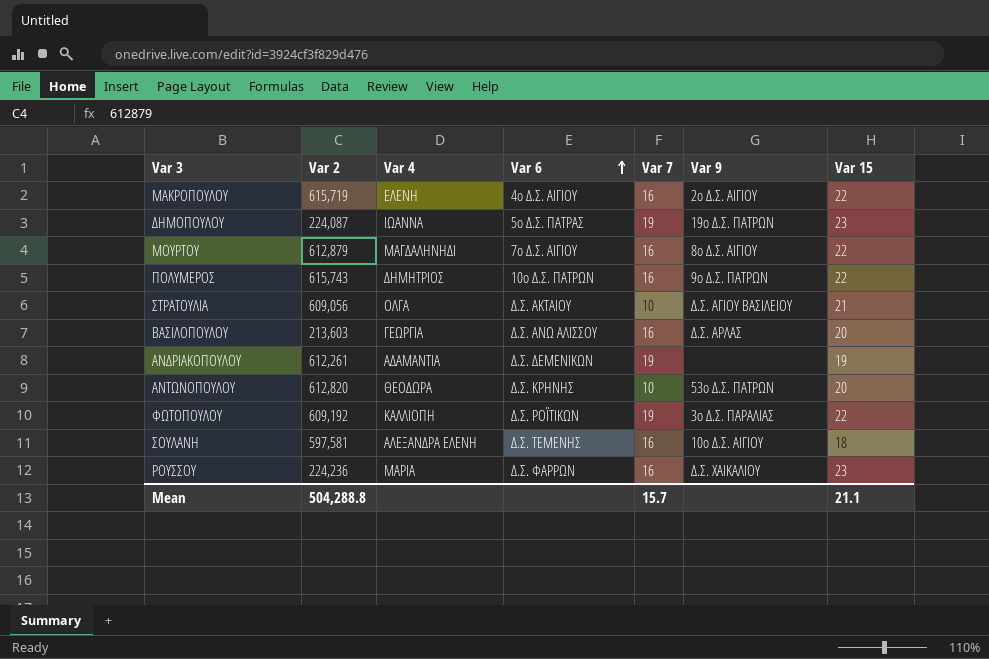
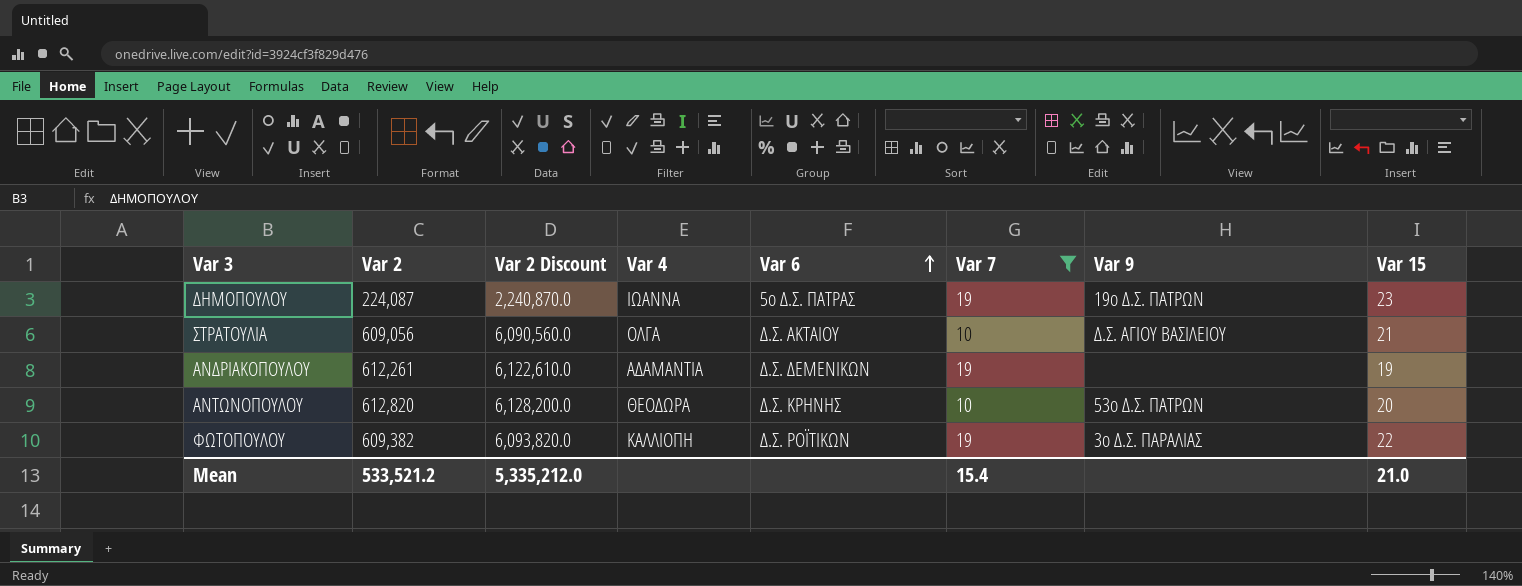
filter: none -> Var 7 != 16
column Var 2 Discount | formula: none -> [Var 2] * 10
ΦΩΤΟΠΟΥΛΟΥ | Var 2: 609,192 -> 609,382
Mean | Var 2: 504,288.8 -> 533,521.2
Mean | Var 7: 15.7 -> 15.4
Mean | Var 15: 21.1 -> 21.0

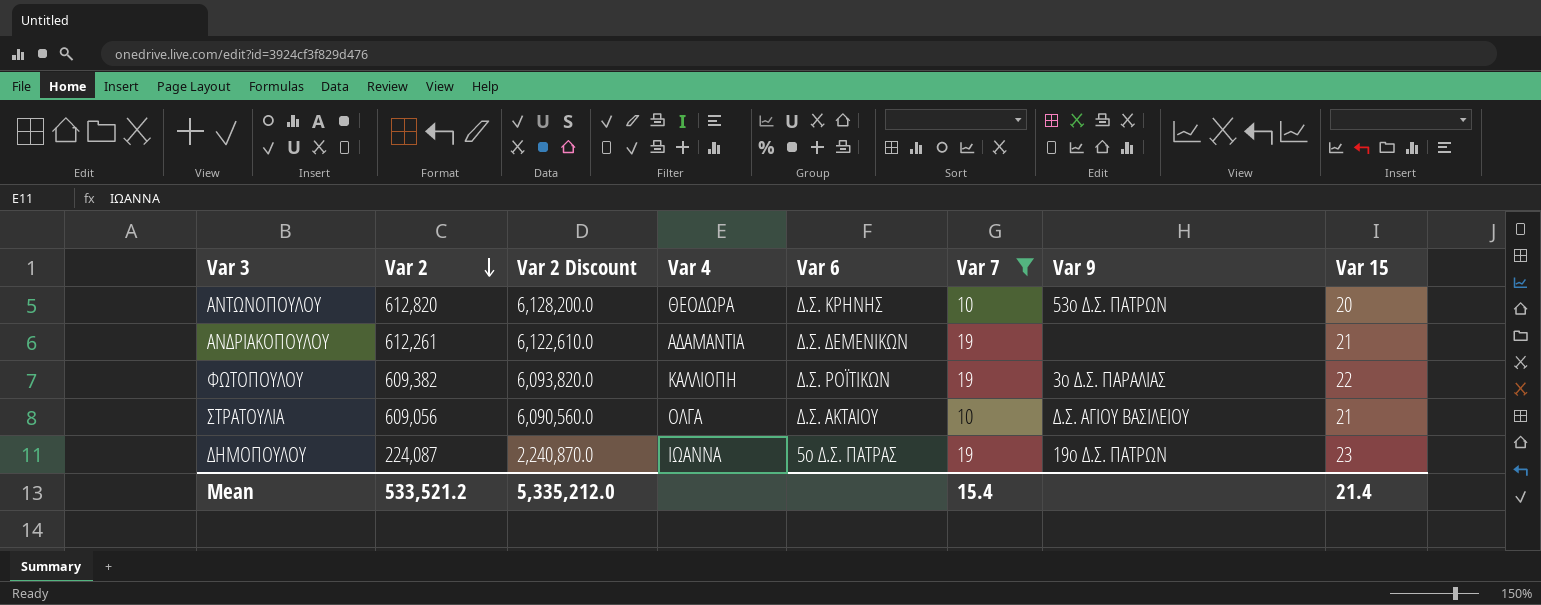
row order: Var 6 ascending -> Var 2 descending
ΑΝΔΡΙΑΚΟΠΟΥΛΟΥ | Var 15: 19 -> 21
Mean | Var 15: 21.0 -> 21.4

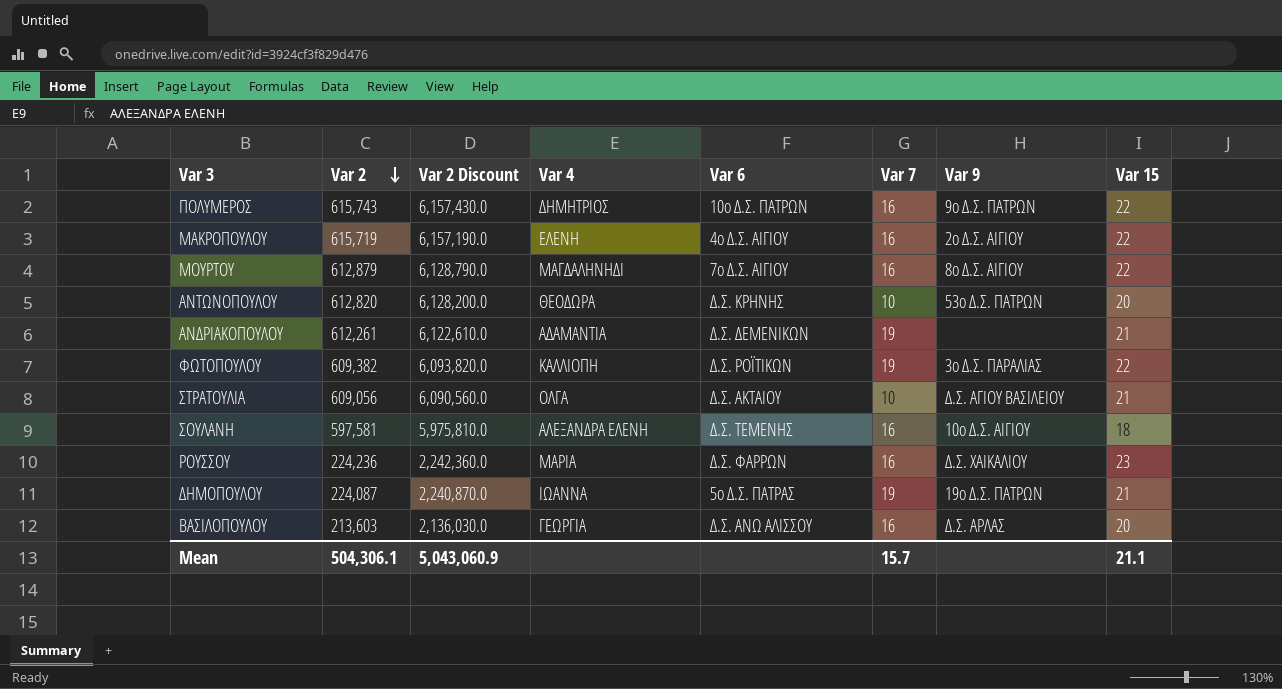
filter: Var 7 != 16 -> none
ΔΗΜΟΠΟΥΛΟΥ | Var 15: 23 -> 21
Mean | Var 2: 533,521.2 -> 504,306.1
Mean | Var 2 Discount: 5,335,212.0 -> 5,043,060.9
Mean | Var 7: 15.4 -> 15.7
Mean | Var 15: 21.4 -> 21.1

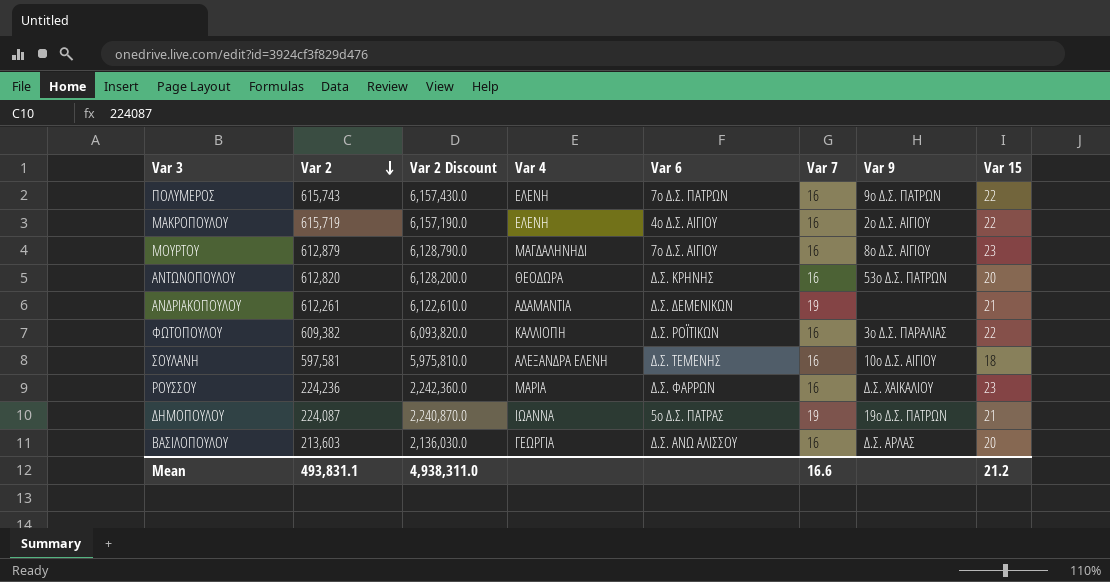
row ΣΤΡΑΤΟΥΛΙΑ: 609,056 | 6,090,560.0 | ΟΛΓΑ | Δ.Σ. ΑΚΤΑΙΟΥ | 10 | Δ.Σ. ΑΓΙΟΥ ΒΑΣΙΛΕΙΟΥ | 21 -> none
ΠΟΛΥΜΕΡΟΣ | Var 4: ΔΗΜΗΤΡΙΟΣ -> ΕΛΕΝΗ
ΠΟΛΥΜΕΡΟΣ | Var 6: 10ο Δ.Σ. ΠΑΤΡΩΝ -> 7ο Δ.Σ. ΠΑΤΡΩΝ
ΜΟΥΡΤΟΥ | Var 15: 22 -> 23
ΑΝΤΩΝΟΠΟΥΛΟΥ | Var 7: 10 -> 16
ΦΩΤΟΠΟΥΛΟΥ | Var 7: 19 -> 16
Mean | Var 2: 504,306.1 -> 493,831.1
Mean | Var 2 Discount: 5,043,060.9 -> 4,938,311.0
Mean | Var 7: 15.7 -> 16.6
Mean | Var 15: 21.1 -> 21.2

